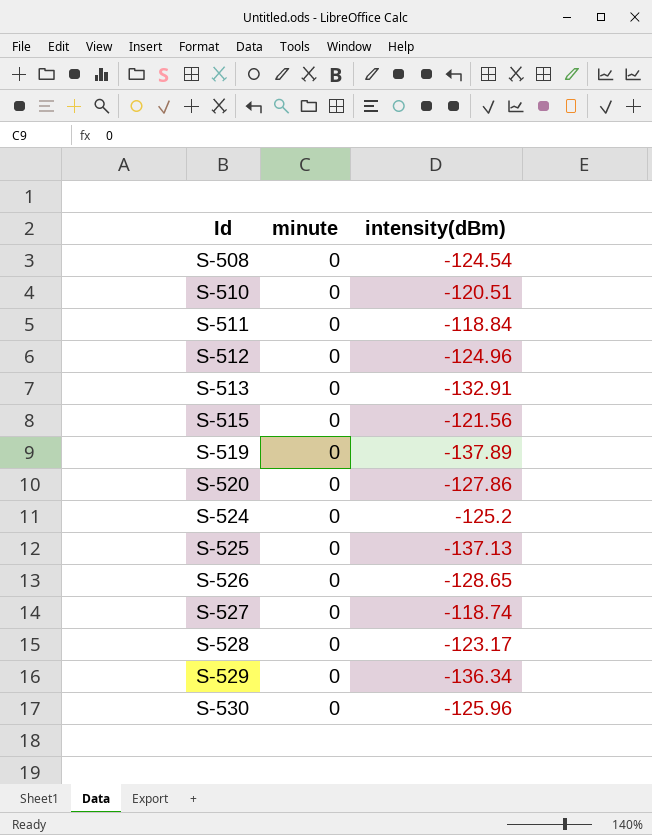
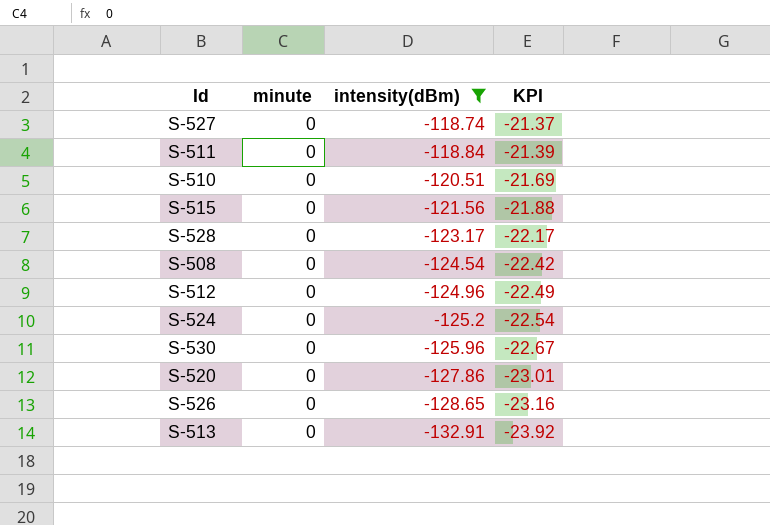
filter: none -> intensity(dBm) >= -132.91
row order: Id ascending -> intensity(dBm) descending
column KPI | formula: none -> [intensity(dBm)] * 0.18

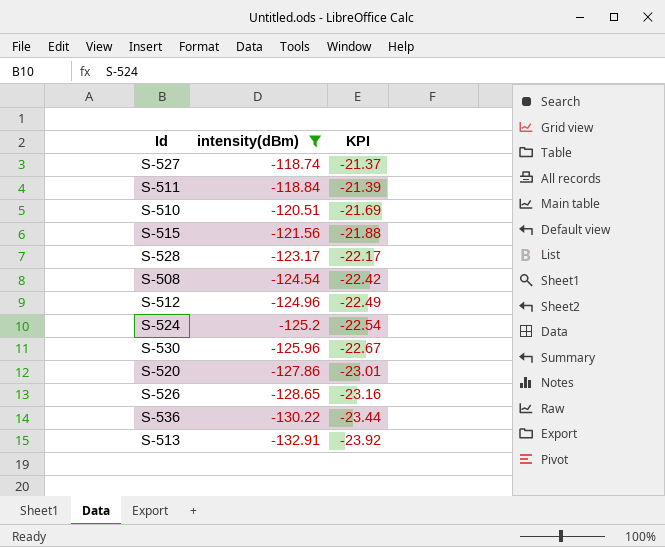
column minute | position: 2 -> none
row S-536: none -> -130.22 | -23.44

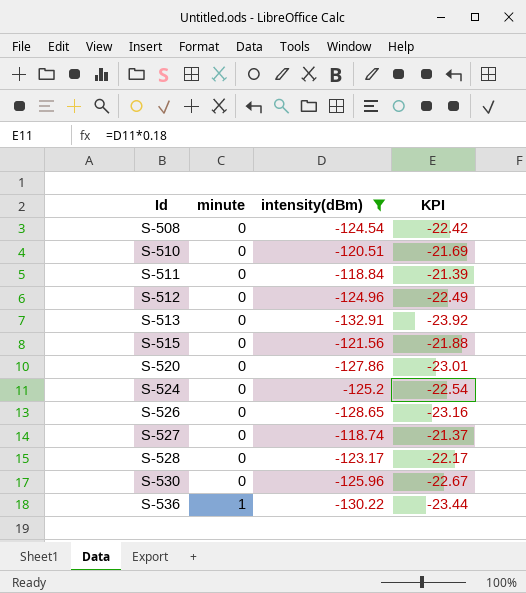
row order: intensity(dBm) descending -> Id ascending
column minute | position: none -> 2

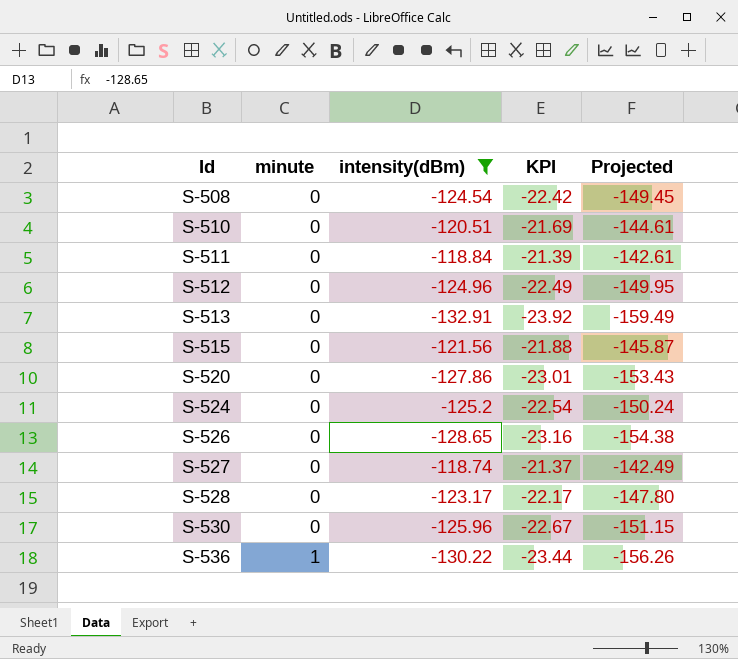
column Projected | formula: none -> [intensity(dBm)] * 1.2

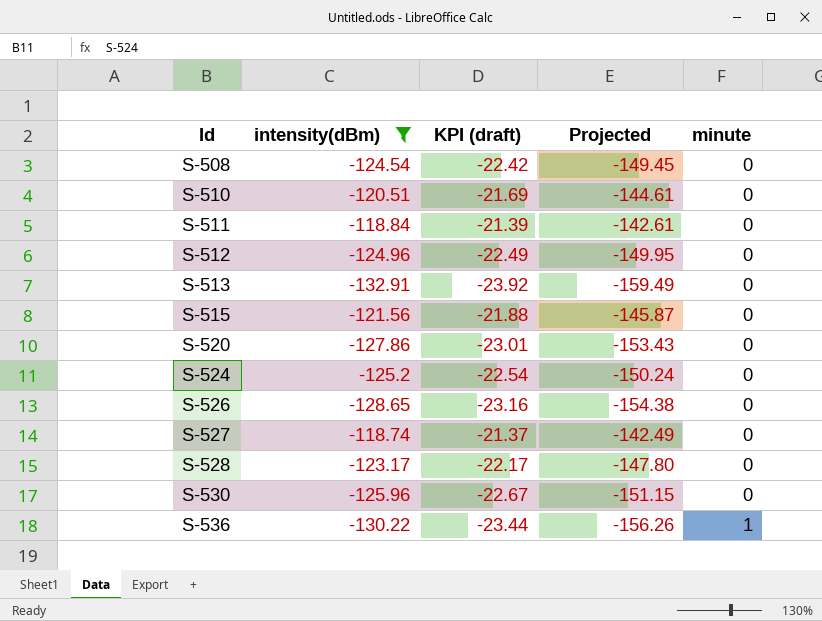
column name: KPI -> KPI (draft)
column minute | position: 2 -> 5

